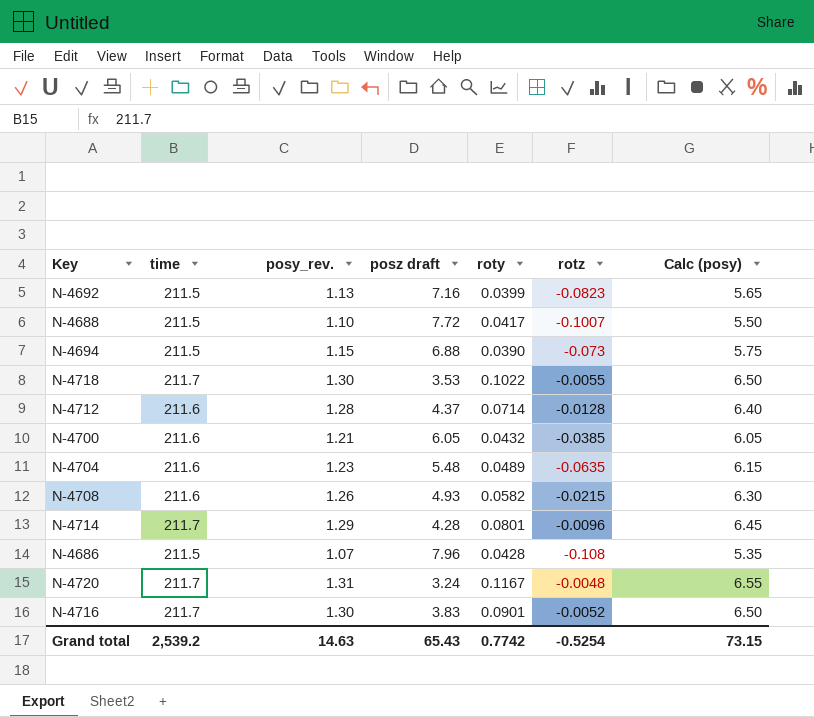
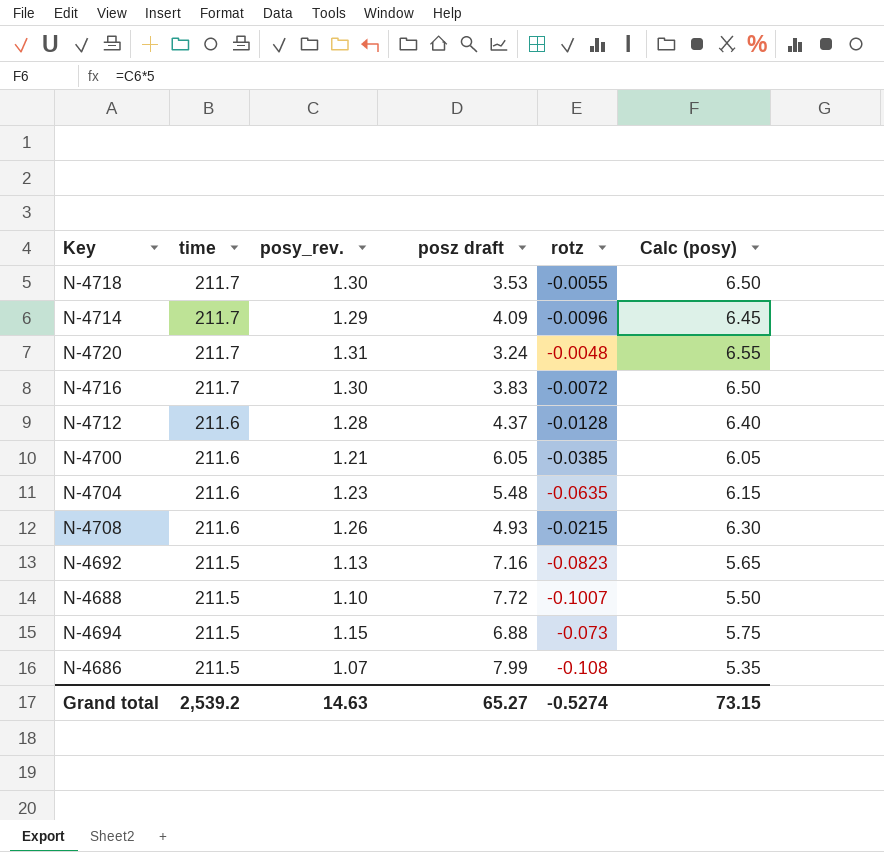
row order: none -> time descending
column roty | position: 5 -> none
N-4714 | posz draft: 4.28 -> 4.09
N-4716 | rotz: -0.0052 -> -0.0072
N-4686 | posz draft: 7.96 -> 7.99
Grand total | posz draft: 65.43 -> 65.27
Grand total | rotz: -0.5254 -> -0.5274

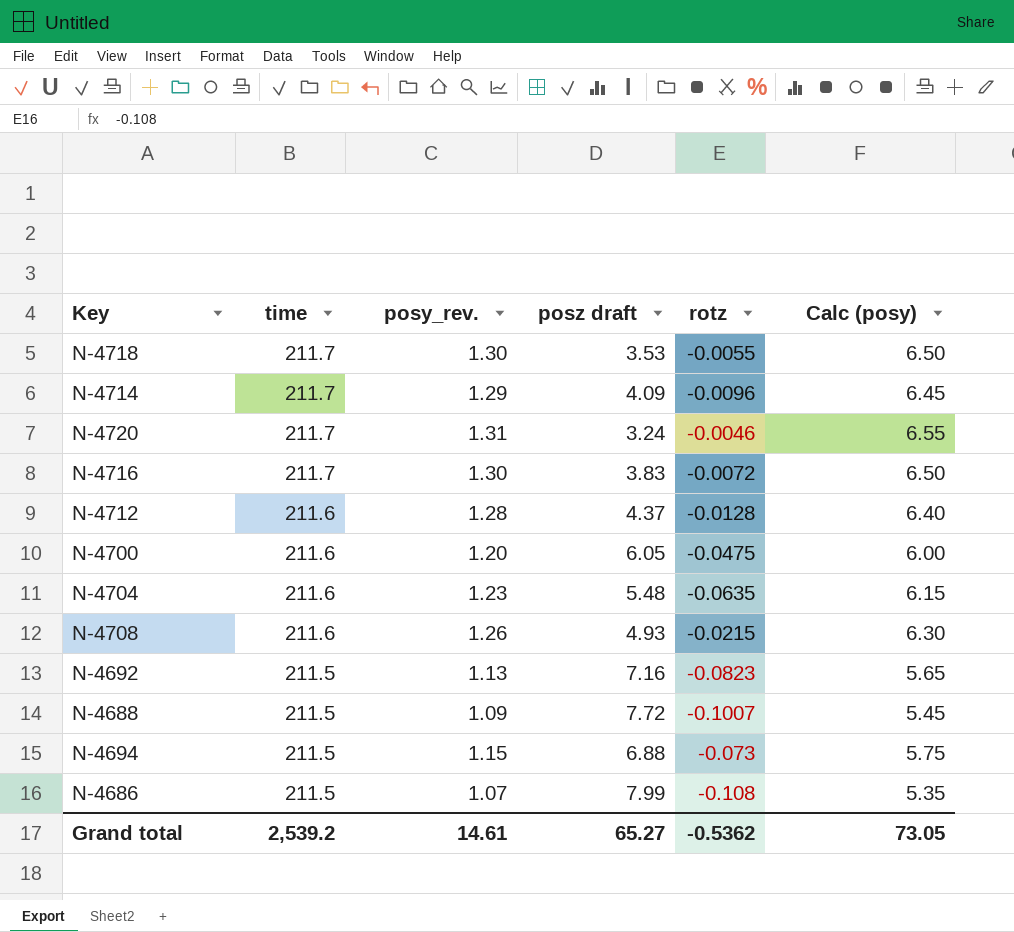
N-4720 | rotz: -0.0048 -> -0.0046
N-4700 | posy_rev.: 1.21 -> 1.20
N-4700 | rotz: -0.0385 -> -0.0475
N-4700 | Calc (posy): 6.05 -> 6.00
N-4688 | posy_rev.: 1.10 -> 1.09
N-4688 | Calc (posy): 5.50 -> 5.45
Grand total | posy_rev.: 14.63 -> 14.61
Grand total | rotz: -0.5274 -> -0.5362
Grand total | Calc (posy): 73.15 -> 73.05

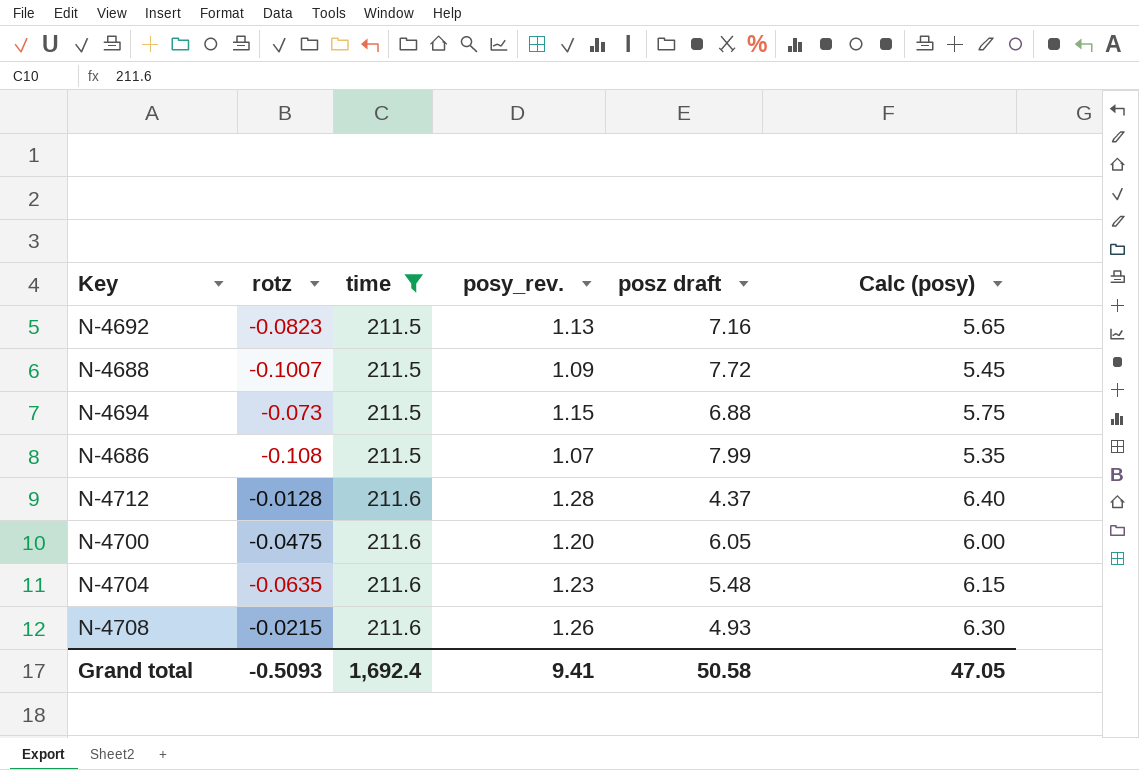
filter: none -> time != 211.7
row order: time descending -> time ascending
column rotz | position: 5 -> 2
Grand total | rotz: -0.5362 -> -0.5093
Grand total | time: 2,539.2 -> 1,692.4
Grand total | posy_rev.: 14.61 -> 9.41
Grand total | posz draft: 65.27 -> 50.58
Grand total | Calc (posy): 73.05 -> 47.05

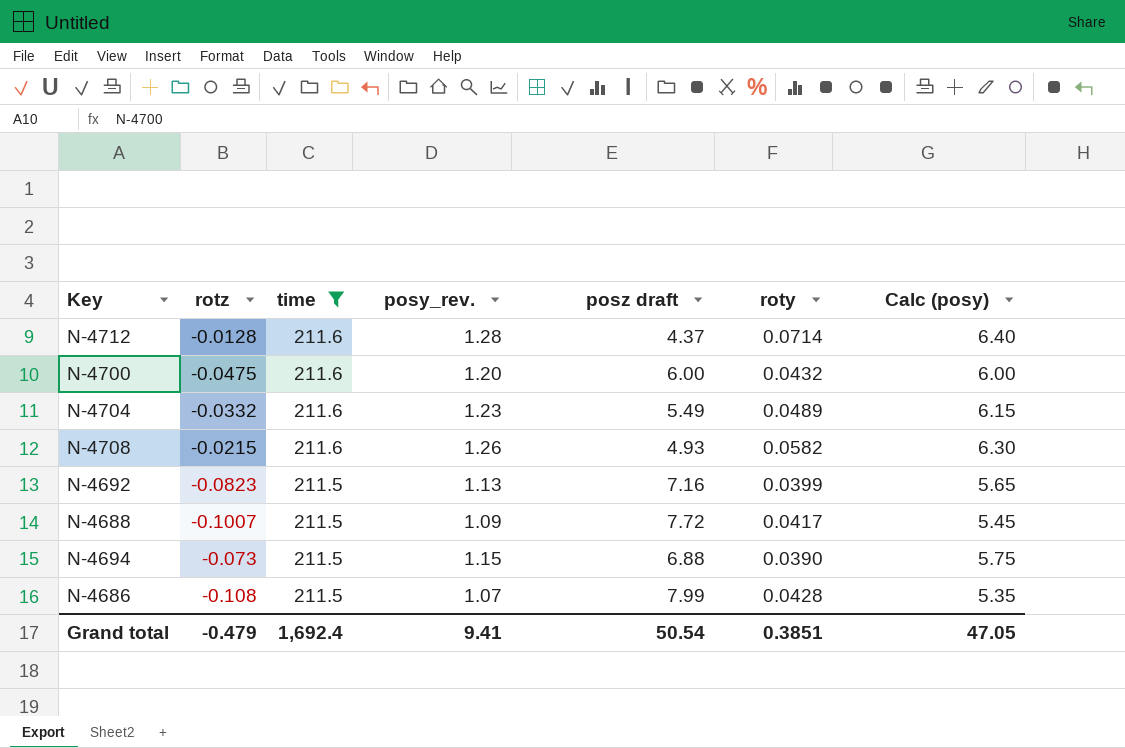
row order: time ascending -> time descending
column roty | position: none -> 6
N-4700 | posz draft: 6.05 -> 6.00
N-4704 | rotz: -0.0635 -> -0.0332
N-4704 | posz draft: 5.48 -> 5.49
Grand total | rotz: -0.5093 -> -0.479
Grand total | posz draft: 50.58 -> 50.54

